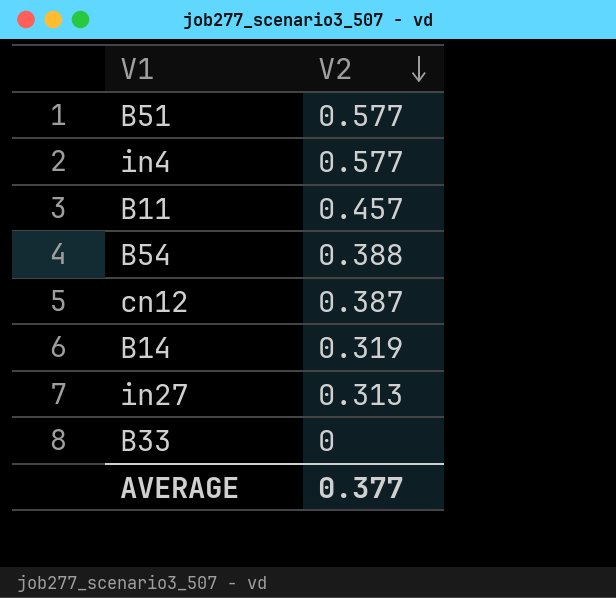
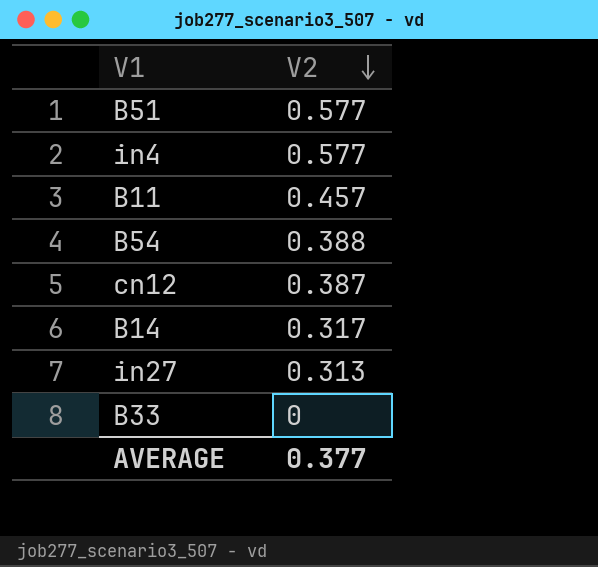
B14 | V2: 0.319 -> 0.317

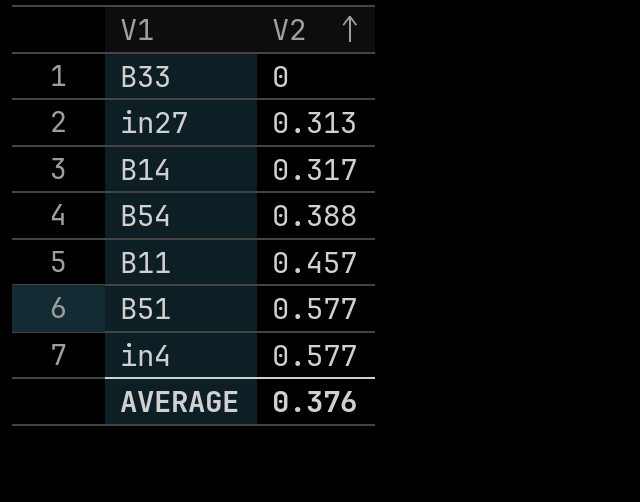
row order: V2 descending -> V2 ascending
row cn12: 0.387 -> none
AVERAGE | V2: 0.377 -> 0.376

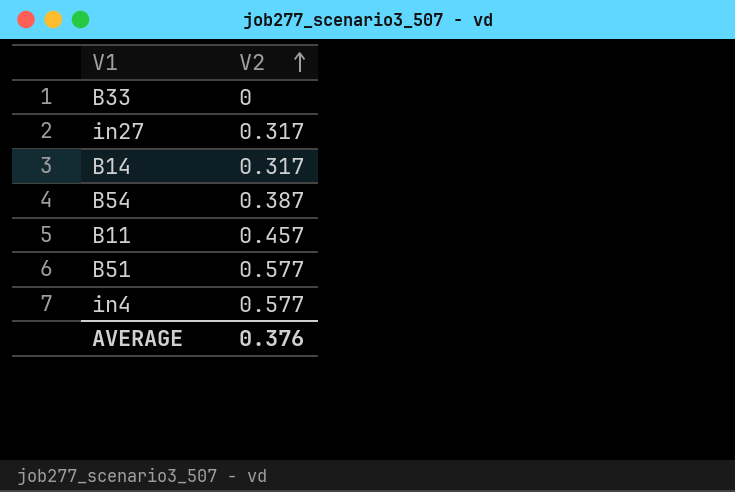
in27 | V2: 0.313 -> 0.317
B54 | V2: 0.388 -> 0.387

